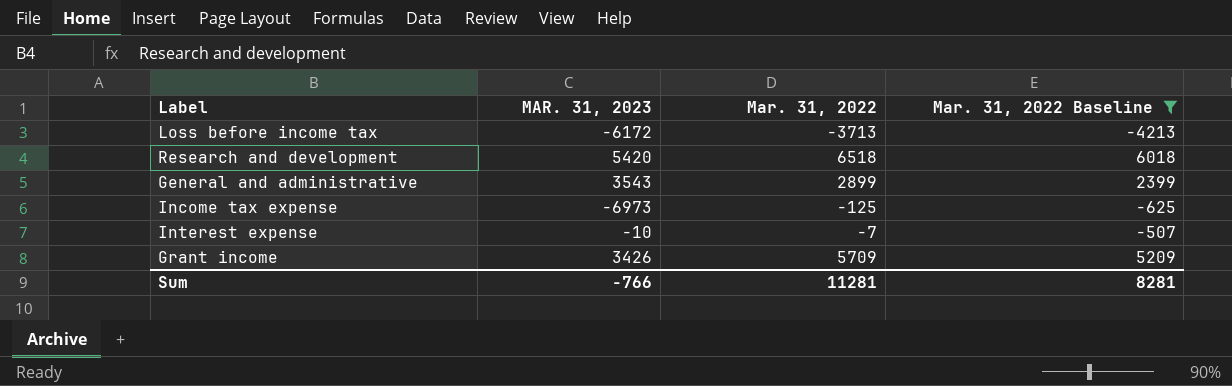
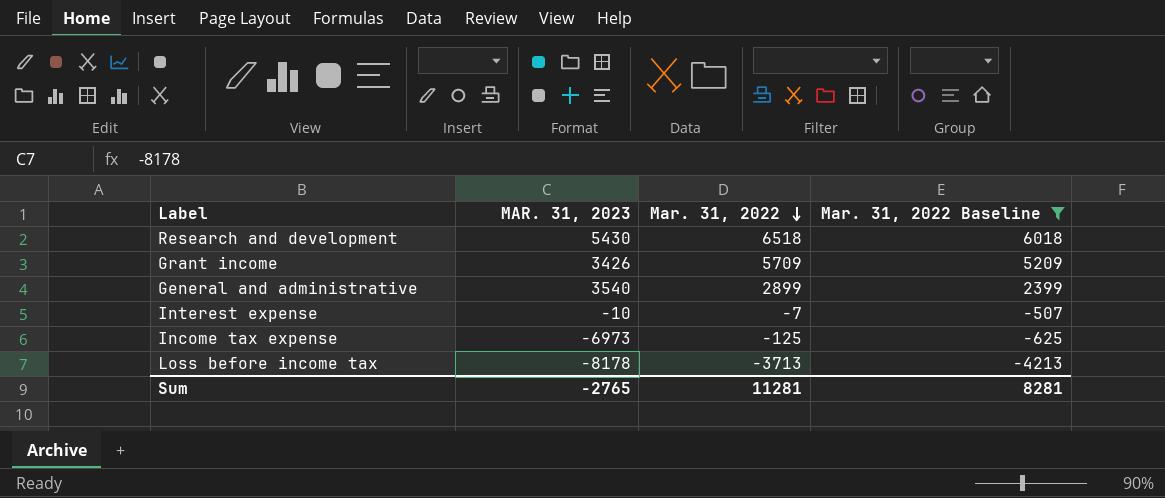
row order: none -> Mar. 31, 2022 descending
Research and development | MAR. 31, 2023: 5420 -> 5430
General and administrative | MAR. 31, 2023: 3543 -> 3540
Loss before income tax | MAR. 31, 2023: -6172 -> -8178
Sum | MAR. 31, 2023: -766 -> -2765

